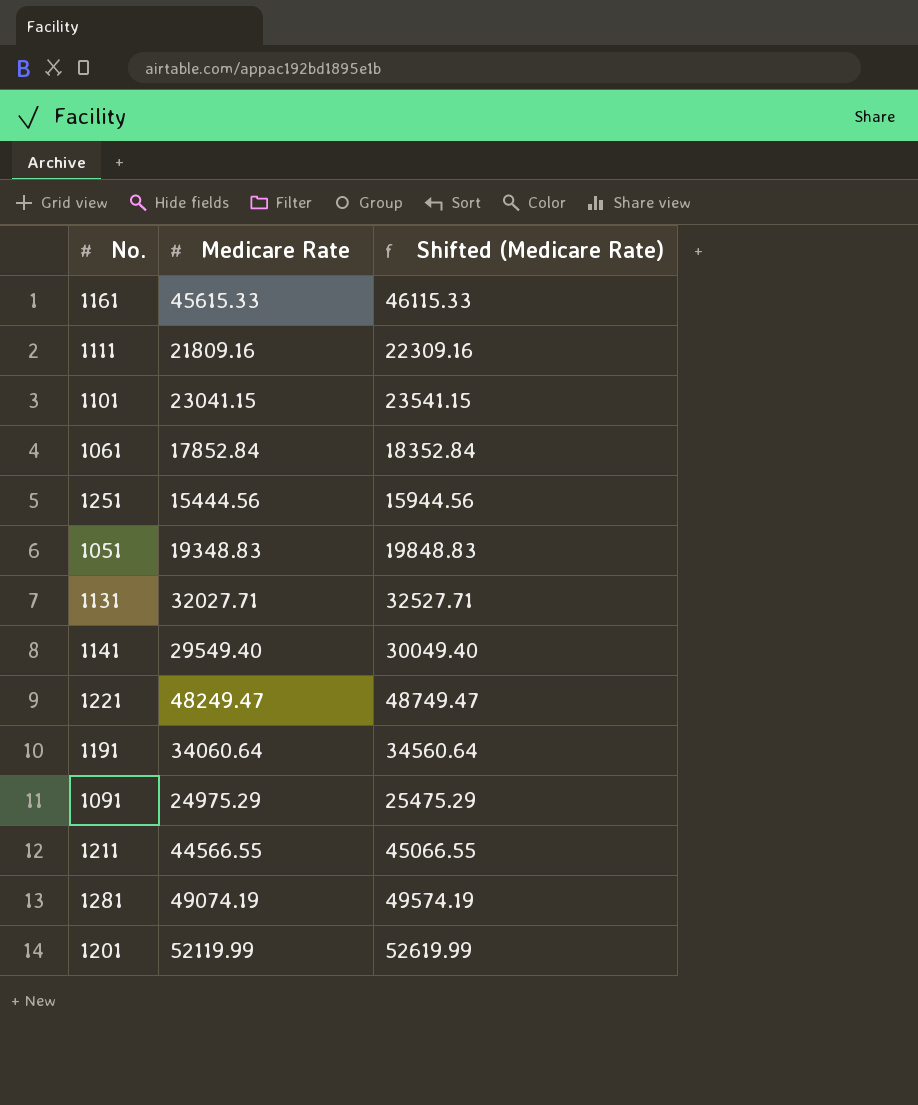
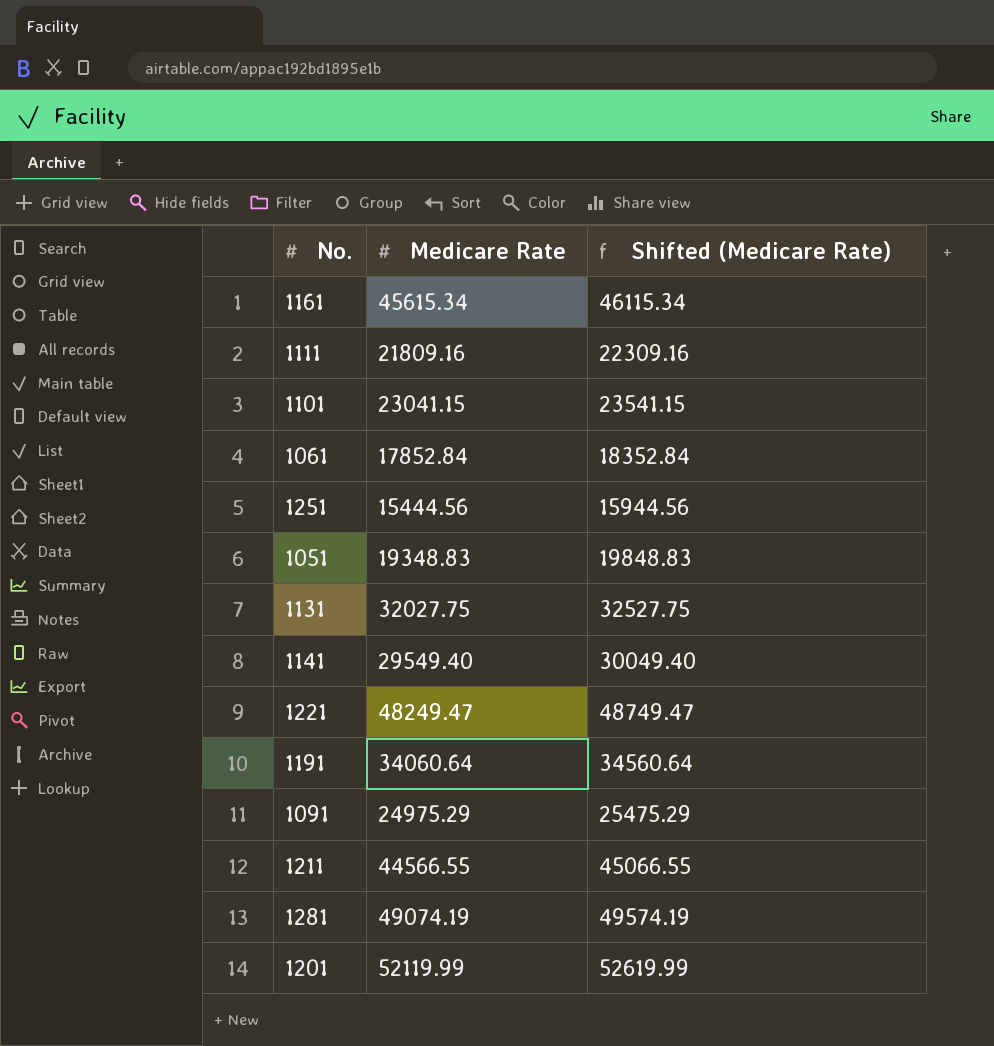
1161 | Medicare Rate: 45615.33 -> 45615.34
1161 | Shifted (Medicare Rate): 46115.33 -> 46115.34
1131 | Medicare Rate: 32027.71 -> 32027.75
1131 | Shifted (Medicare Rate): 32527.71 -> 32527.75

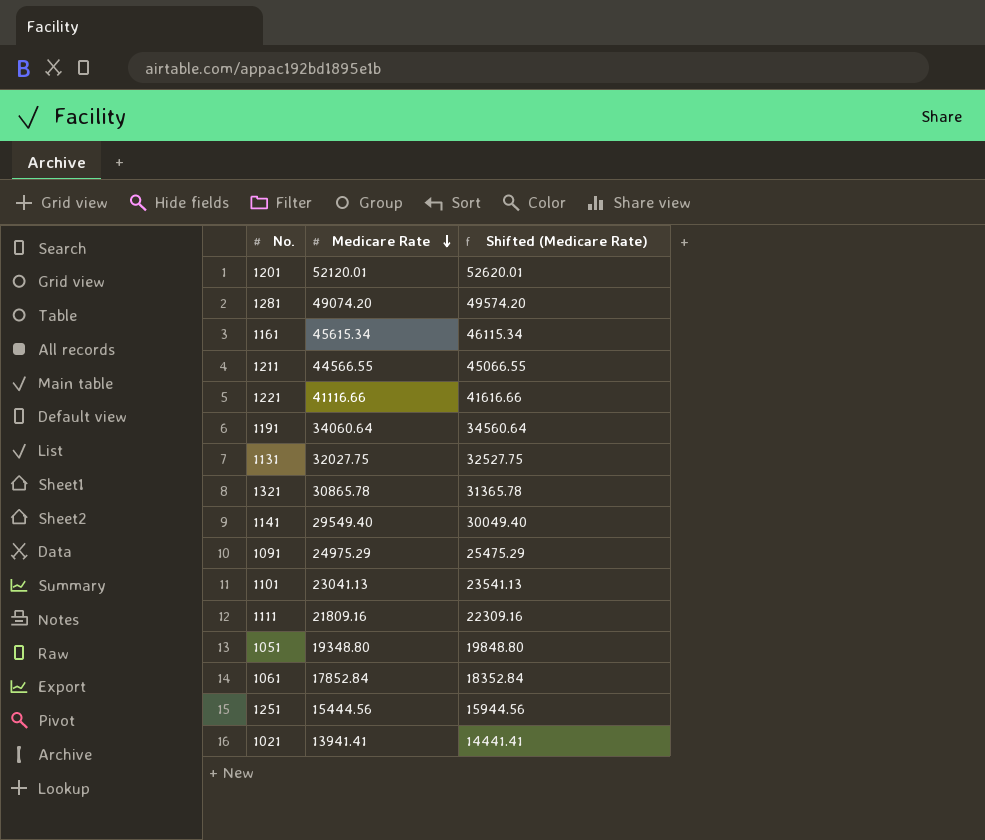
row order: none -> Medicare Rate descending
1201 | Medicare Rate: 52119.99 -> 52120.01
1201 | Shifted (Medicare Rate): 52619.99 -> 52620.01
1281 | Medicare Rate: 49074.19 -> 49074.20
1281 | Shifted (Medicare Rate): 49574.19 -> 49574.20
1221 | Medicare Rate: 48249.47 -> 41116.66
1221 | Shifted (Medicare Rate): 48749.47 -> 41616.66
row 1321: none -> 30865.78 | 31365.78
1101 | Medicare Rate: 23041.15 -> 23041.13
1101 | Shifted (Medicare Rate): 23541.15 -> 23541.13
1051 | Medicare Rate: 19348.83 -> 19348.80
1051 | Shifted (Medicare Rate): 19848.83 -> 19848.80
row 1021: none -> 13941.41 | 14441.41

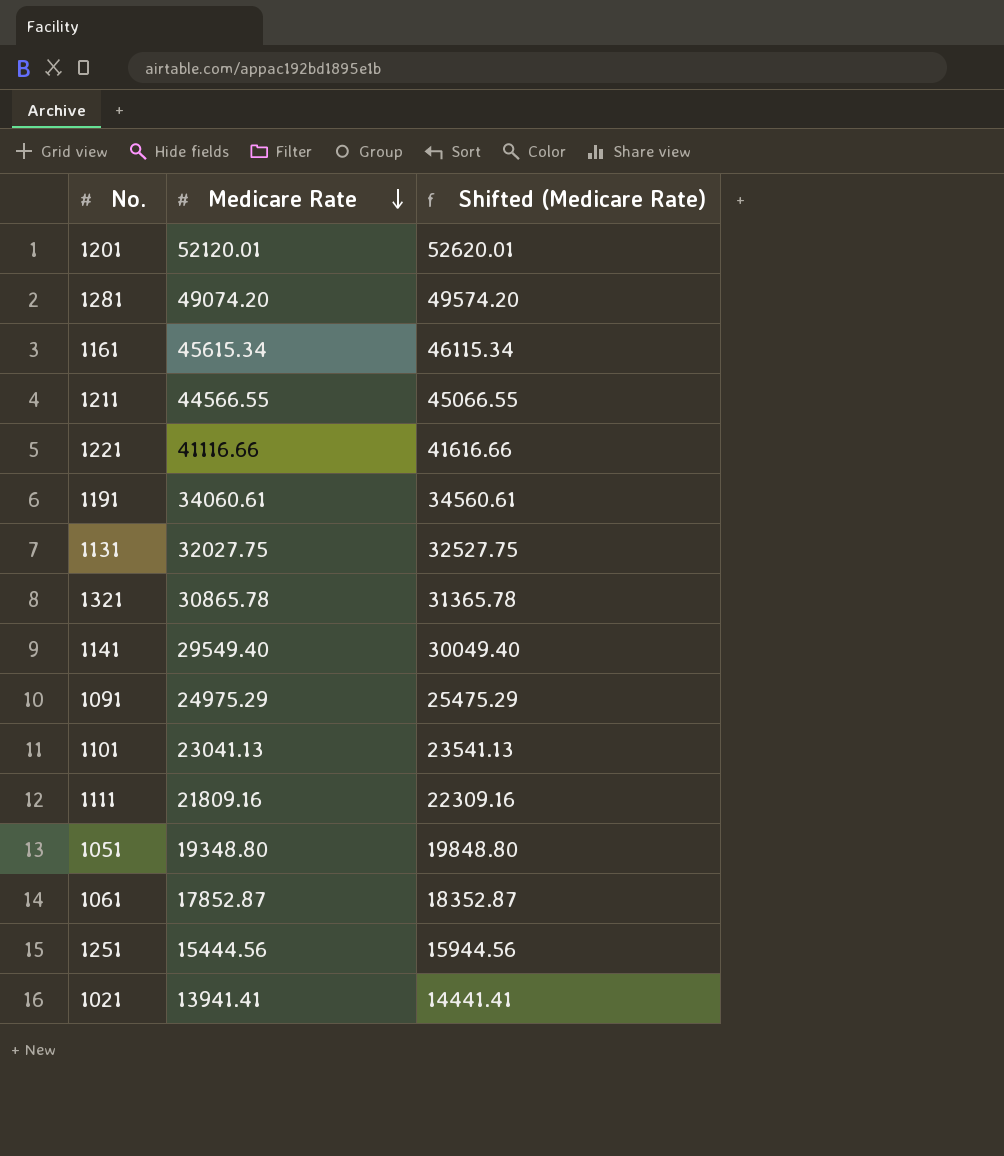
1191 | Medicare Rate: 34060.64 -> 34060.61
1191 | Shifted (Medicare Rate): 34560.64 -> 34560.61
1061 | Medicare Rate: 17852.84 -> 17852.87
1061 | Shifted (Medicare Rate): 18352.84 -> 18352.87

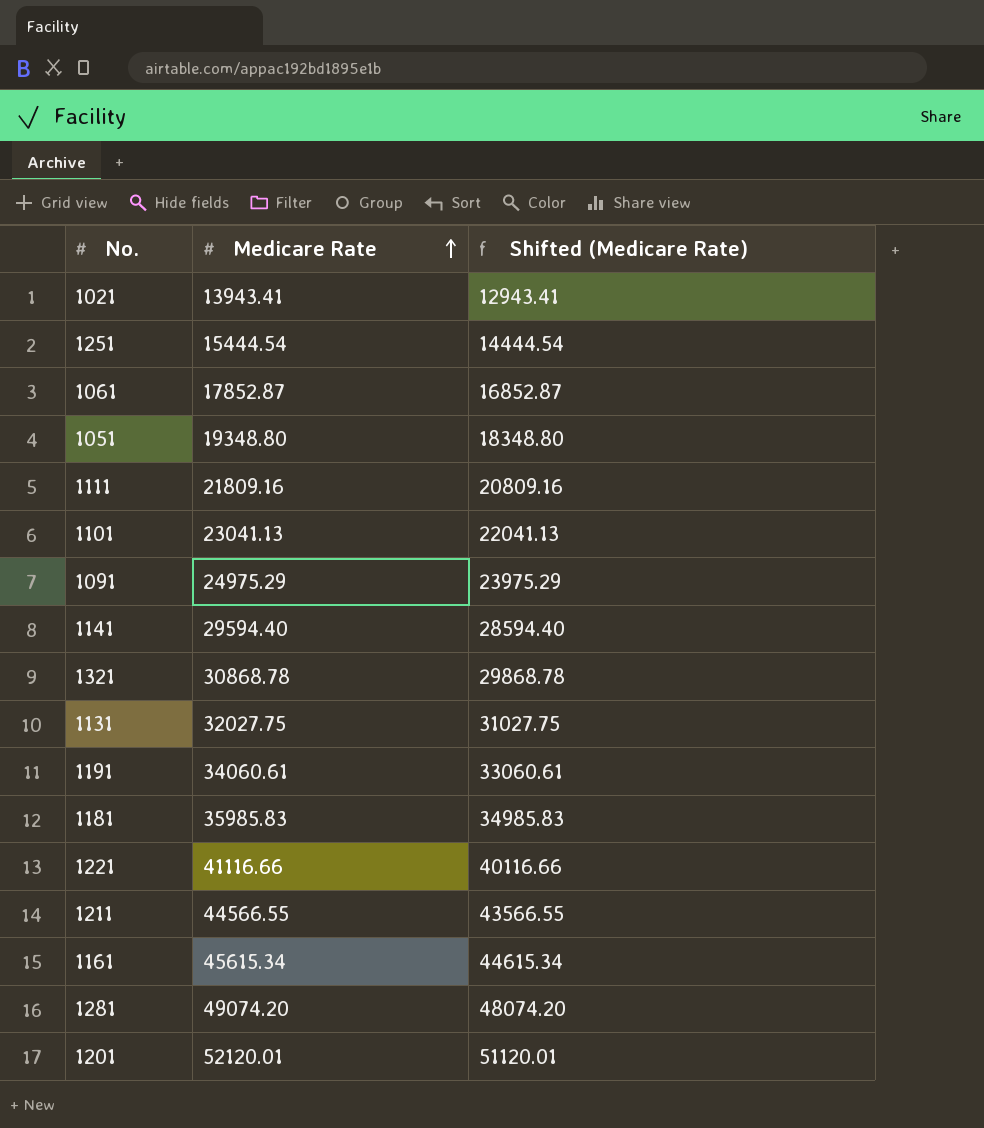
row order: Medicare Rate descending -> Medicare Rate ascending
column Shifted (Medicare Rate) | formula: [Medicare Rate] + 500 -> [Medicare Rate] - 1000
1021 | Medicare Rate: 13941.41 -> 13943.41
1251 | Medicare Rate: 15444.56 -> 15444.54
1141 | Medicare Rate: 29549.40 -> 29594.40
1321 | Medicare Rate: 30865.78 -> 30868.78
row 1181: none -> 35985.83 | 34985.83

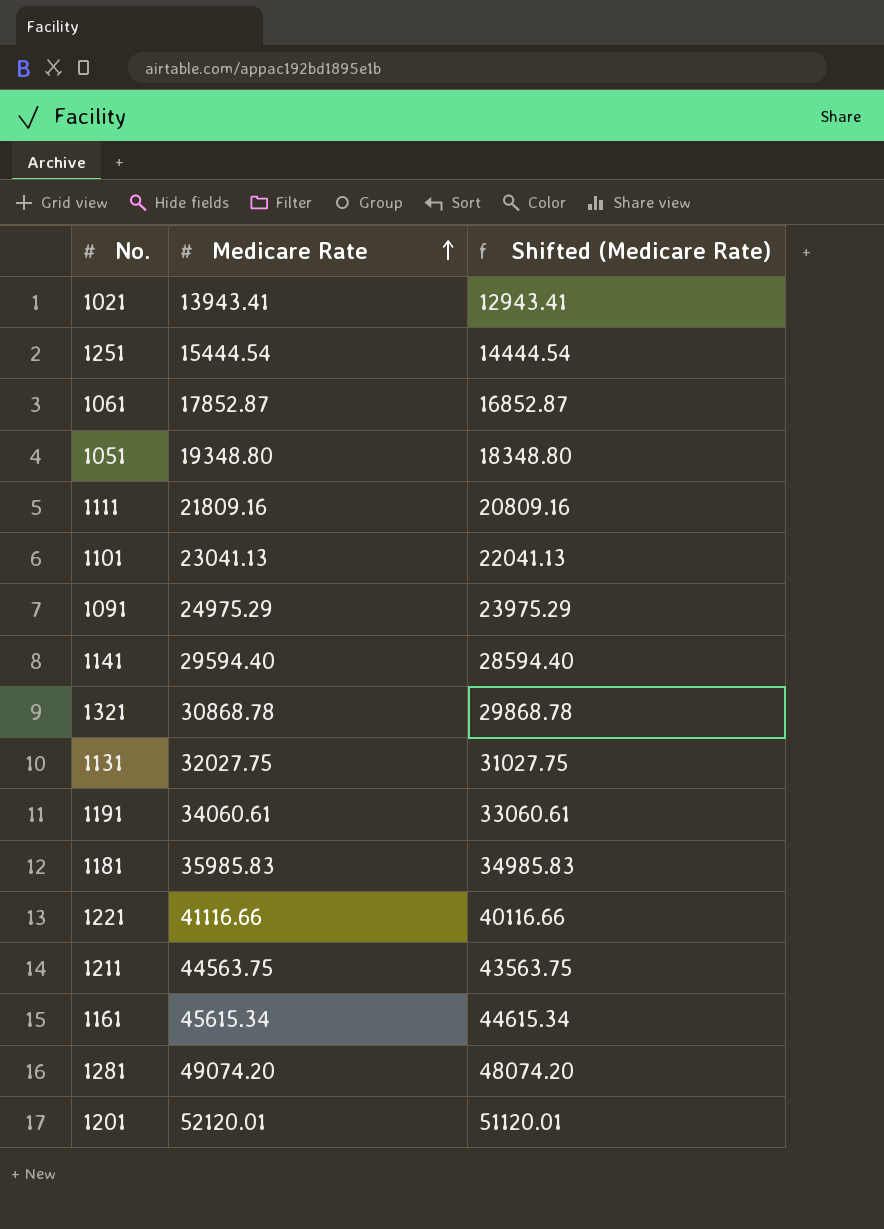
1211 | Medicare Rate: 44566.55 -> 44563.75
1211 | Shifted (Medicare Rate): 43566.55 -> 43563.75

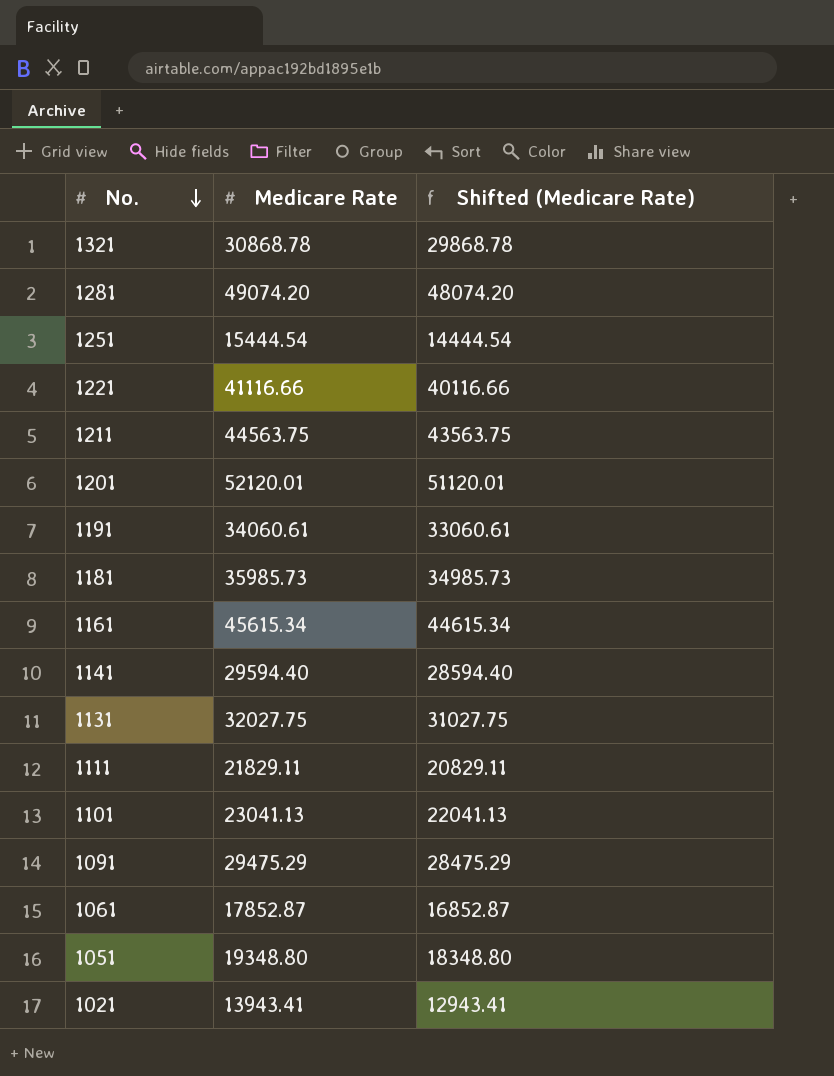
row order: Medicare Rate ascending -> No. descending
1181 | Medicare Rate: 35985.83 -> 35985.73
1181 | Shifted (Medicare Rate): 34985.83 -> 34985.73
1111 | Medicare Rate: 21809.16 -> 21829.11
1111 | Shifted (Medicare Rate): 20809.16 -> 20829.11
1091 | Medicare Rate: 24975.29 -> 29475.29
1091 | Shifted (Medicare Rate): 23975.29 -> 28475.29

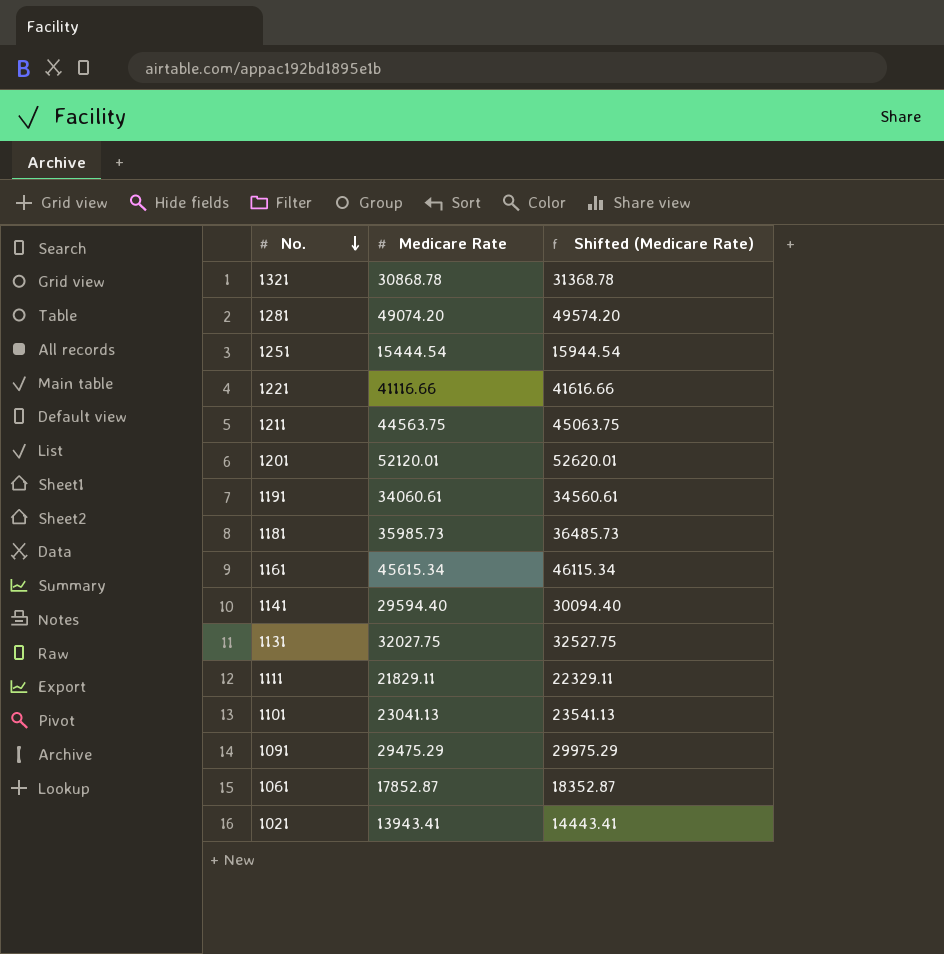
column Shifted (Medicare Rate) | formula: [Medicare Rate] - 1000 -> [Medicare Rate] + 500
row 1051: 19348.80 | 18348.80 -> none

